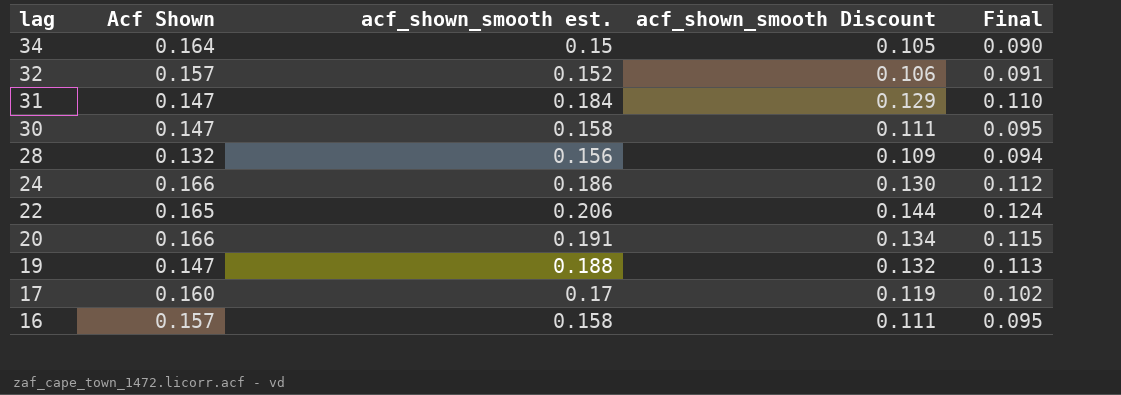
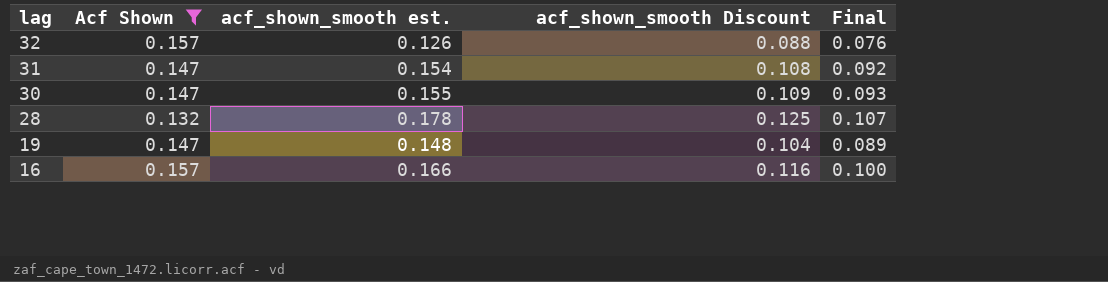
filter: none -> Acf Shown <= 0.157
32 | acf_shown_smooth est.: 0.152 -> 0.126
32 | acf_shown_smooth Discount: 0.106 -> 0.088
32 | Final: 0.091 -> 0.076
31 | acf_shown_smooth est.: 0.184 -> 0.154
31 | acf_shown_smooth Discount: 0.129 -> 0.108
31 | Final: 0.110 -> 0.092
30 | acf_shown_smooth est.: 0.158 -> 0.155
30 | acf_shown_smooth Discount: 0.111 -> 0.109
30 | Final: 0.095 -> 0.093
28 | acf_shown_smooth est.: 0.156 -> 0.178
28 | acf_shown_smooth Discount: 0.109 -> 0.125
28 | Final: 0.094 -> 0.107
19 | acf_shown_smooth est.: 0.188 -> 0.148
19 | acf_shown_smooth Discount: 0.132 -> 0.104
19 | Final: 0.113 -> 0.089
16 | acf_shown_smooth est.: 0.158 -> 0.166
16 | acf_shown_smooth Discount: 0.111 -> 0.116
16 | Final: 0.095 -> 0.100

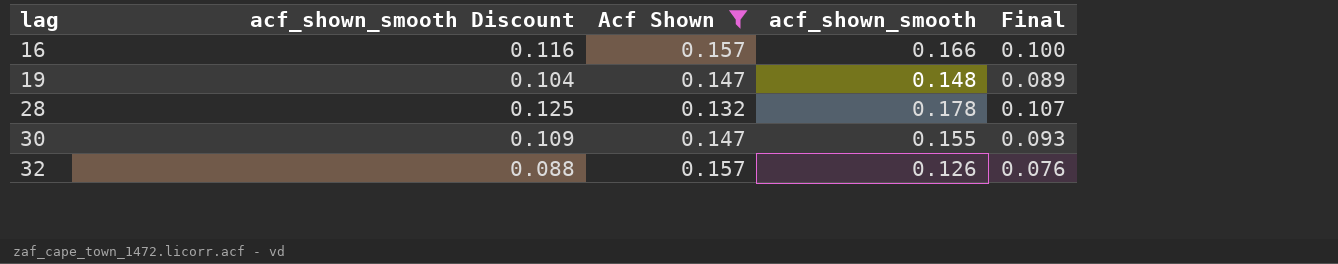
row order: lag descending -> lag ascending
column acf_shown_smooth Discount | position: 4 -> 2
column name: acf_shown_smooth est. -> acf_shown_smooth
row 31: 0.147 | 0.154 | 0.108 | 0.092 -> none

